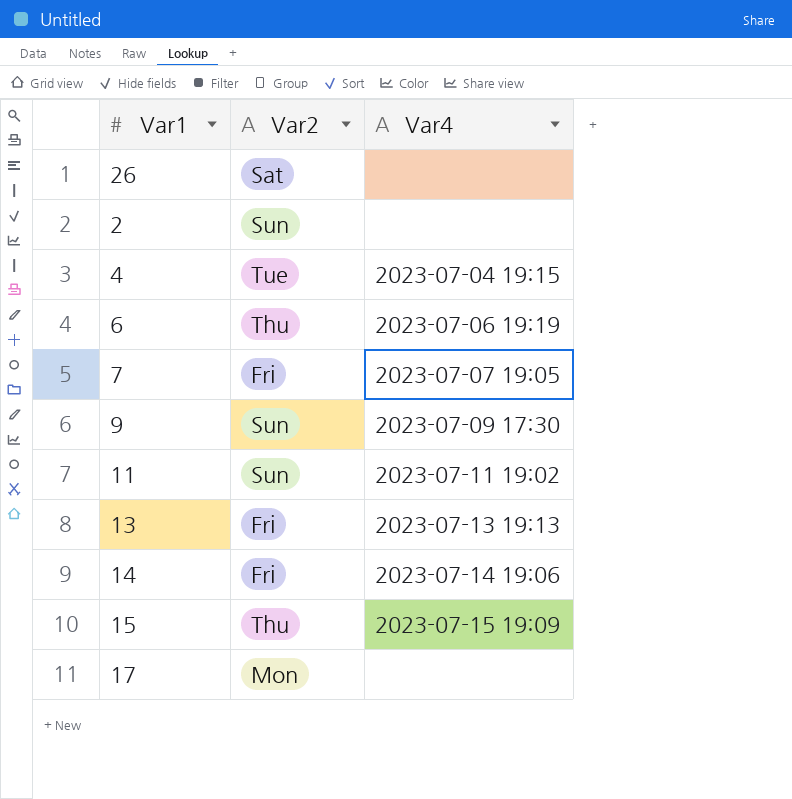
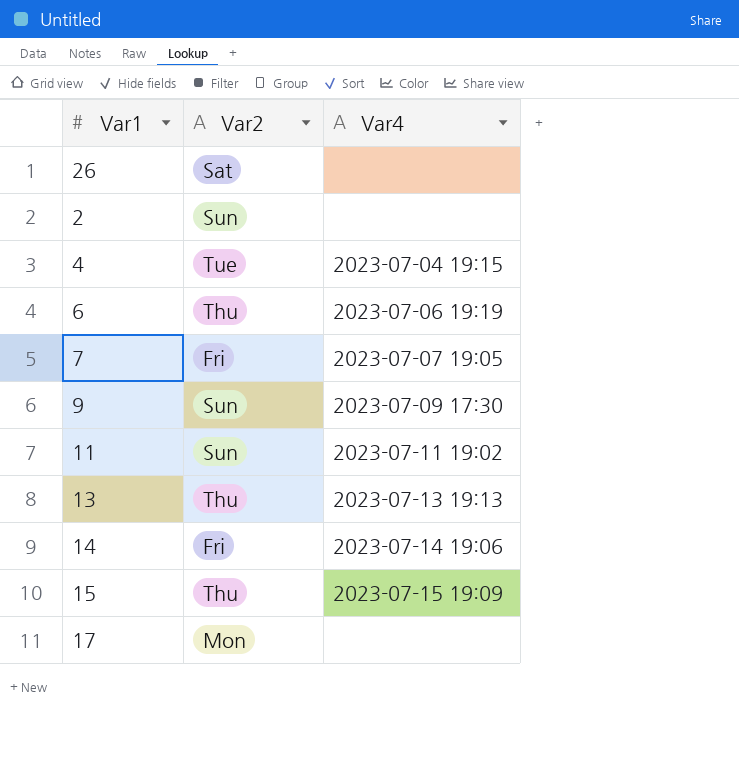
13 | Var2: Fri -> Thu

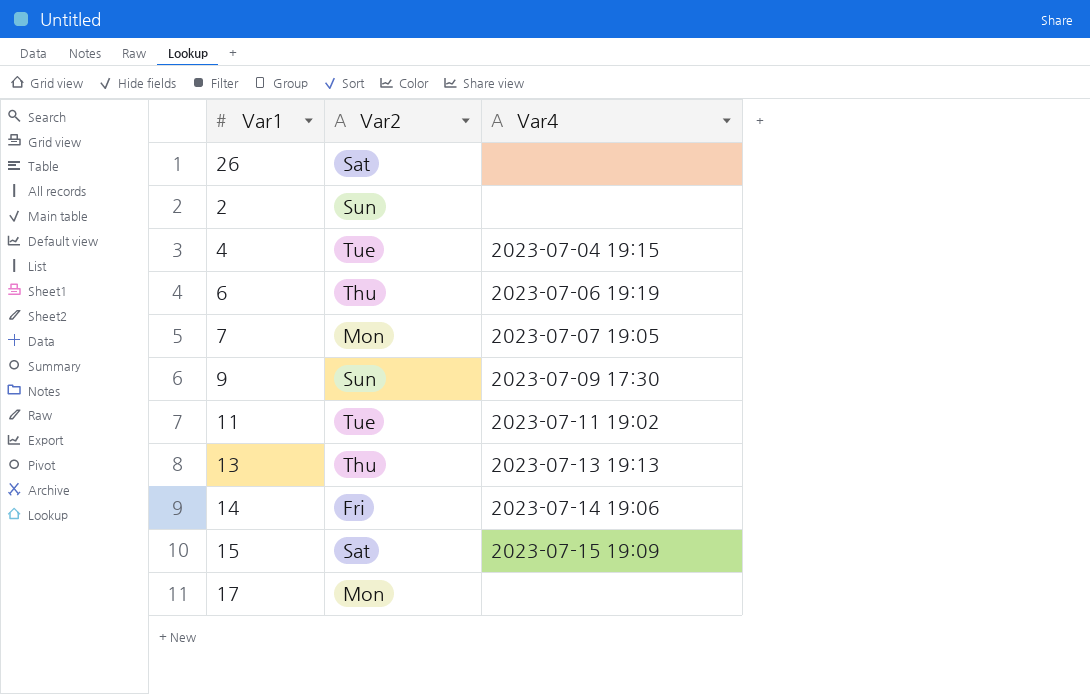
7 | Var2: Fri -> Mon
11 | Var2: Sun -> Tue
15 | Var2: Thu -> Sat

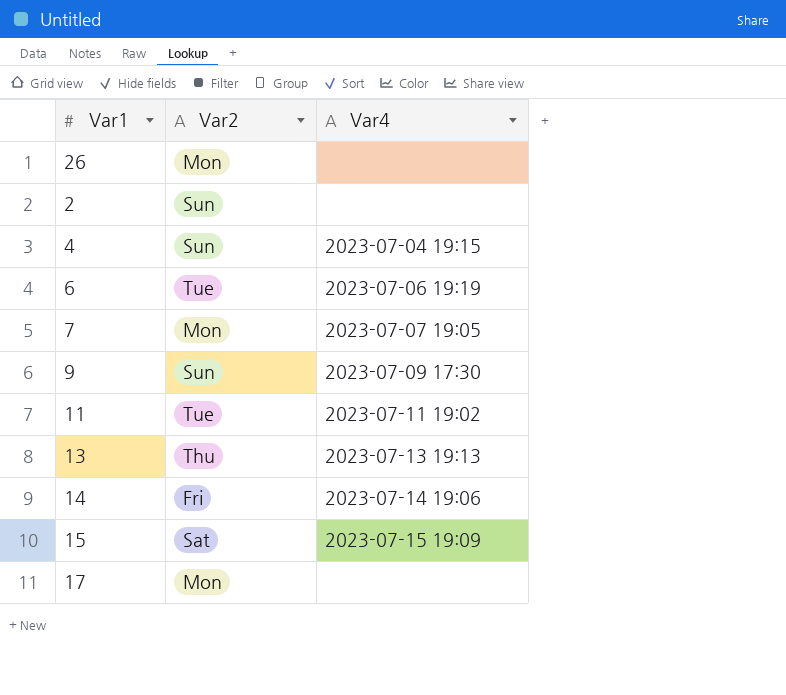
26 | Var2: Sat -> Mon
4 | Var2: Tue -> Sun
6 | Var2: Thu -> Tue

